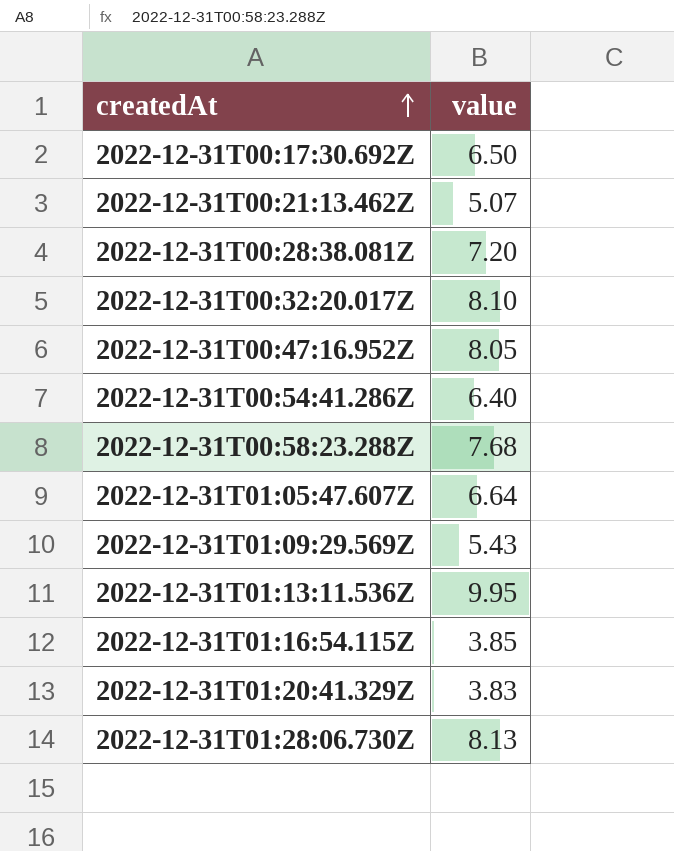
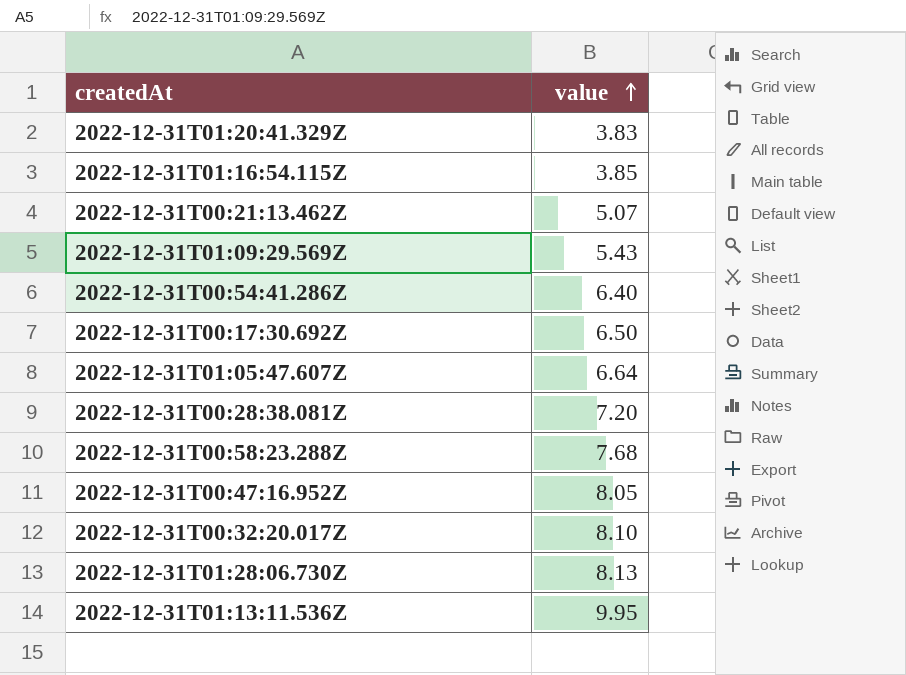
row order: createdAt ascending -> value ascending

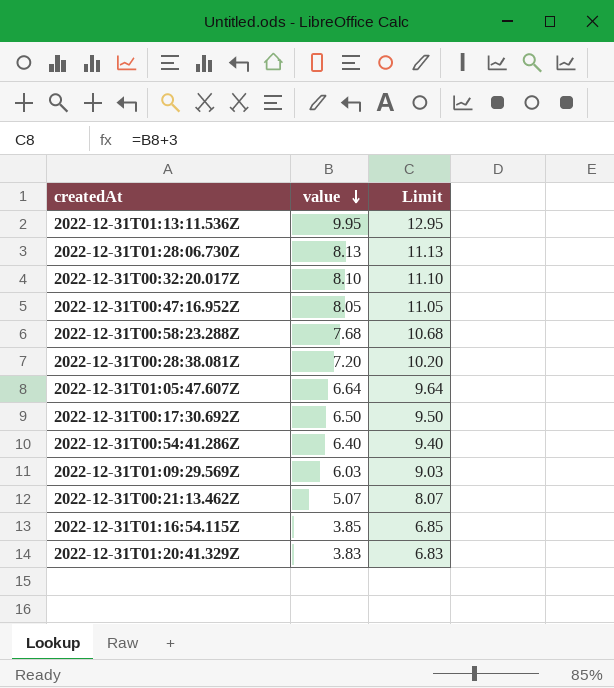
row order: value ascending -> value descending
column Limit | formula: none -> [value] + 3
2022-12-31T01:09:29.569Z | value: 5.43 -> 6.03

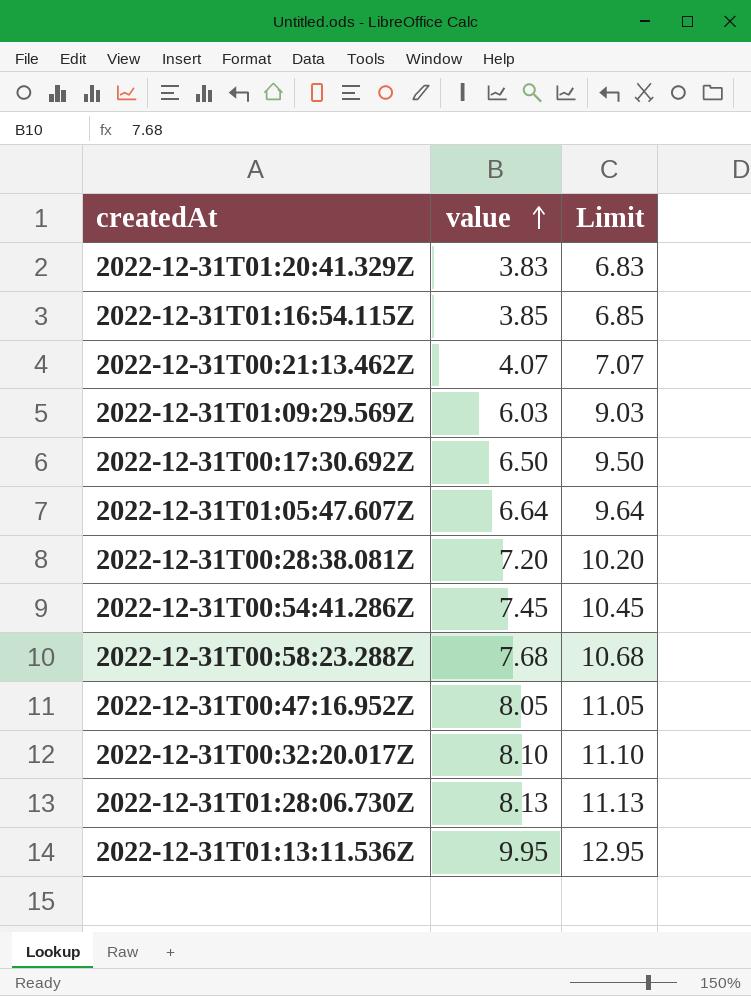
row order: value descending -> value ascending
2022-12-31T00:21:13.462Z | value: 5.07 -> 4.07
2022-12-31T00:21:13.462Z | Limit: 8.07 -> 7.07
2022-12-31T00:54:41.286Z | value: 6.40 -> 7.45
2022-12-31T00:54:41.286Z | Limit: 9.40 -> 10.45

